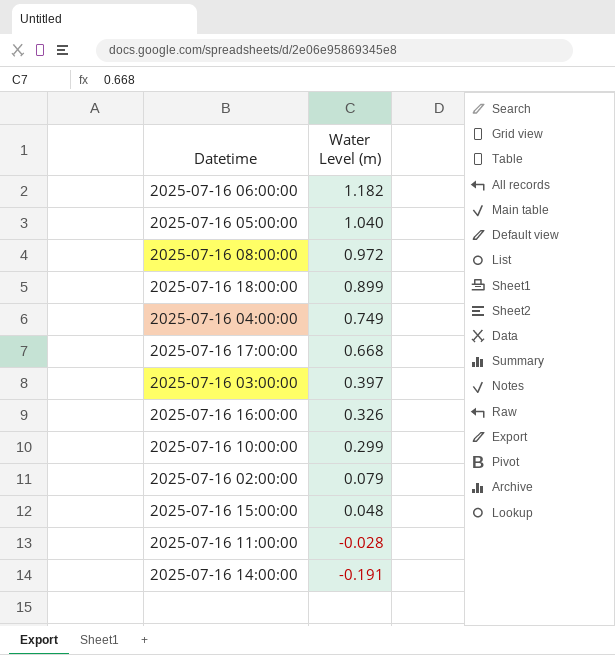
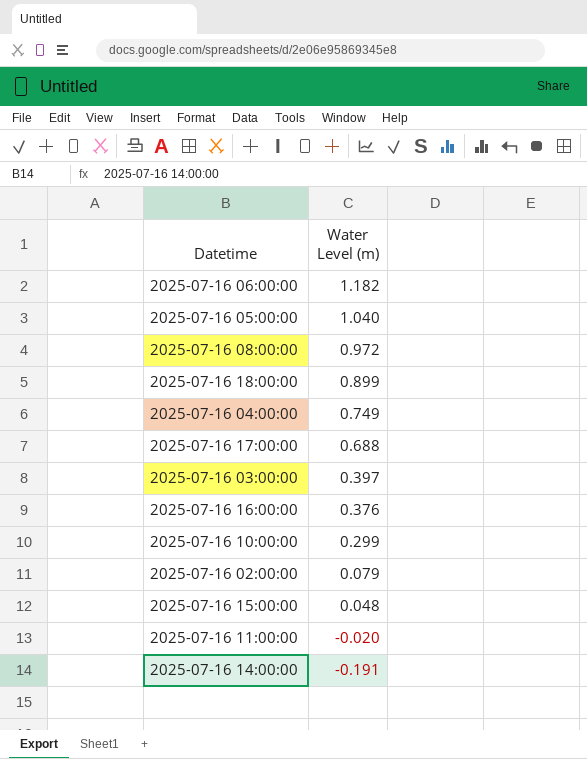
2025-07-16 17:00:00 | Water Level (m): 0.668 -> 0.688
2025-07-16 16:00:00 | Water Level (m): 0.326 -> 0.376
2025-07-16 11:00:00 | Water Level (m): -0.028 -> -0.020

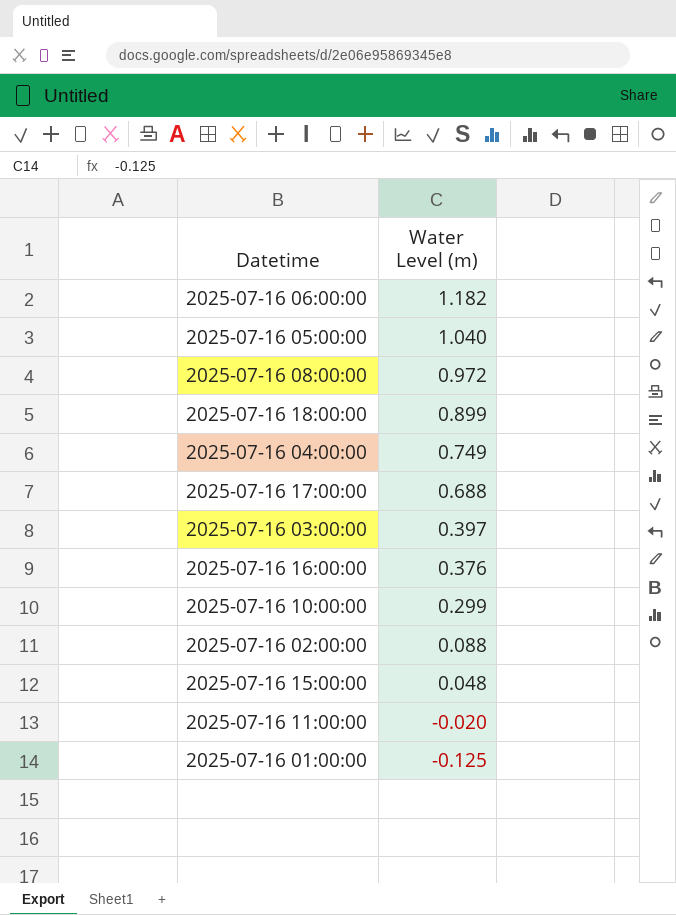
row 2025-07-16 14:00:00: -0.191 -> none
2025-07-16 02:00:00 | Water Level (m): 0.079 -> 0.088
row 2025-07-16 01:00:00: none -> -0.125

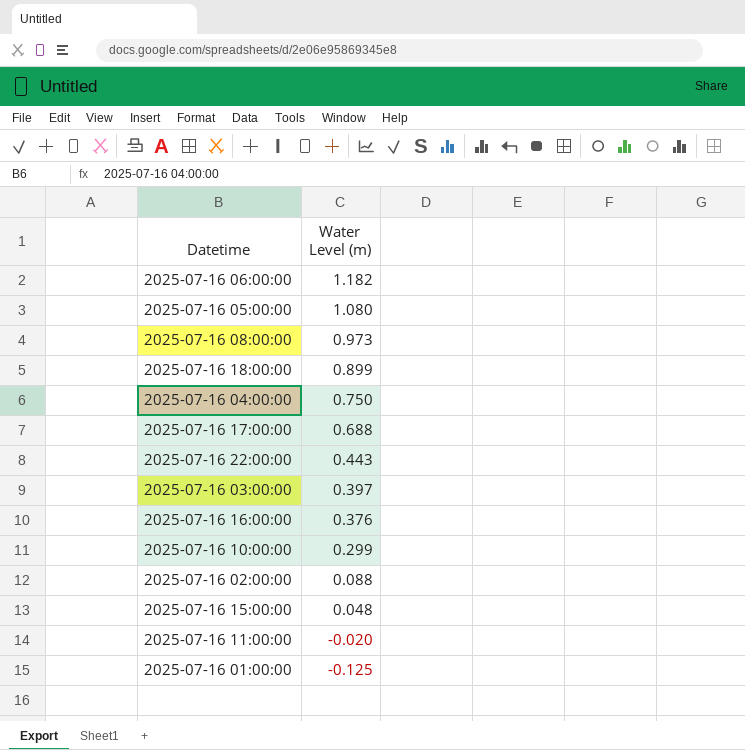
2025-07-16 05:00:00 | Water Level (m): 1.040 -> 1.080
2025-07-16 08:00:00 | Water Level (m): 0.972 -> 0.973
2025-07-16 04:00:00 | Water Level (m): 0.749 -> 0.750
row 2025-07-16 22:00:00: none -> 0.443

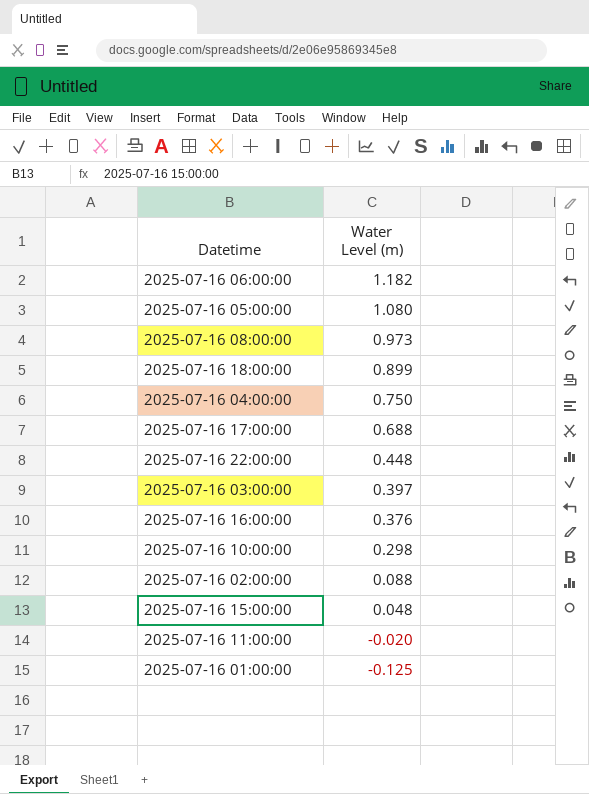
2025-07-16 22:00:00 | Water Level (m): 0.443 -> 0.448
2025-07-16 10:00:00 | Water Level (m): 0.299 -> 0.298

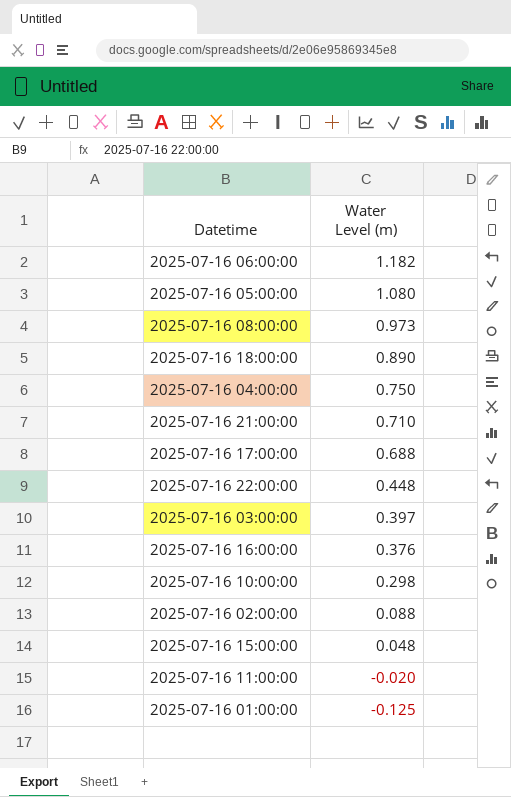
2025-07-16 18:00:00 | Water Level (m): 0.899 -> 0.890
row 2025-07-16 21:00:00: none -> 0.710

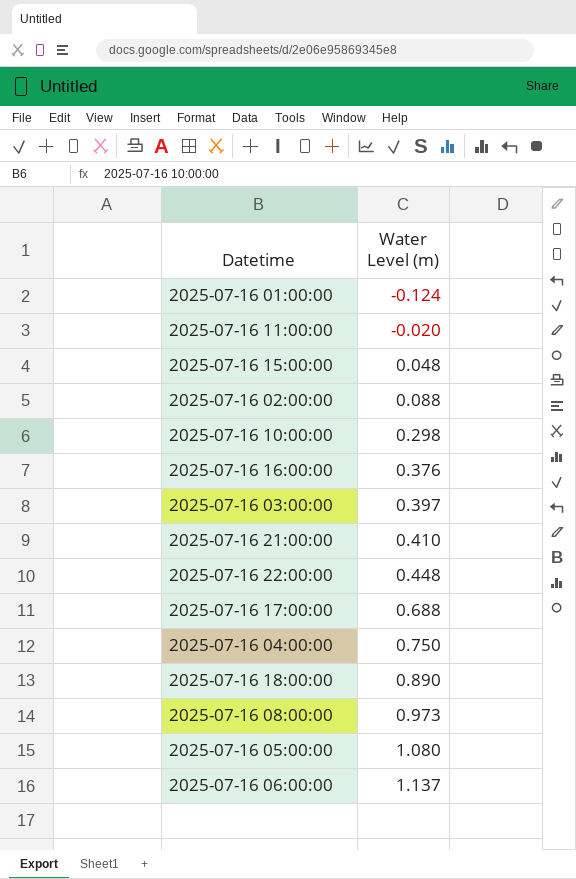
row order: Water Level (m) descending -> Water Level (m) ascending
2025-07-16 01:00:00 | Water Level (m): -0.125 -> -0.124
2025-07-16 21:00:00 | Water Level (m): 0.710 -> 0.410
2025-07-16 06:00:00 | Water Level (m): 1.182 -> 1.137

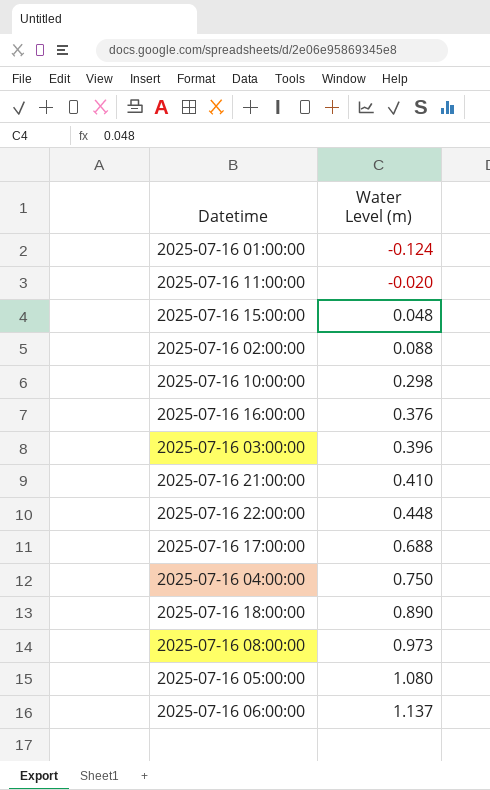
2025-07-16 03:00:00 | Water Level (m): 0.397 -> 0.396

